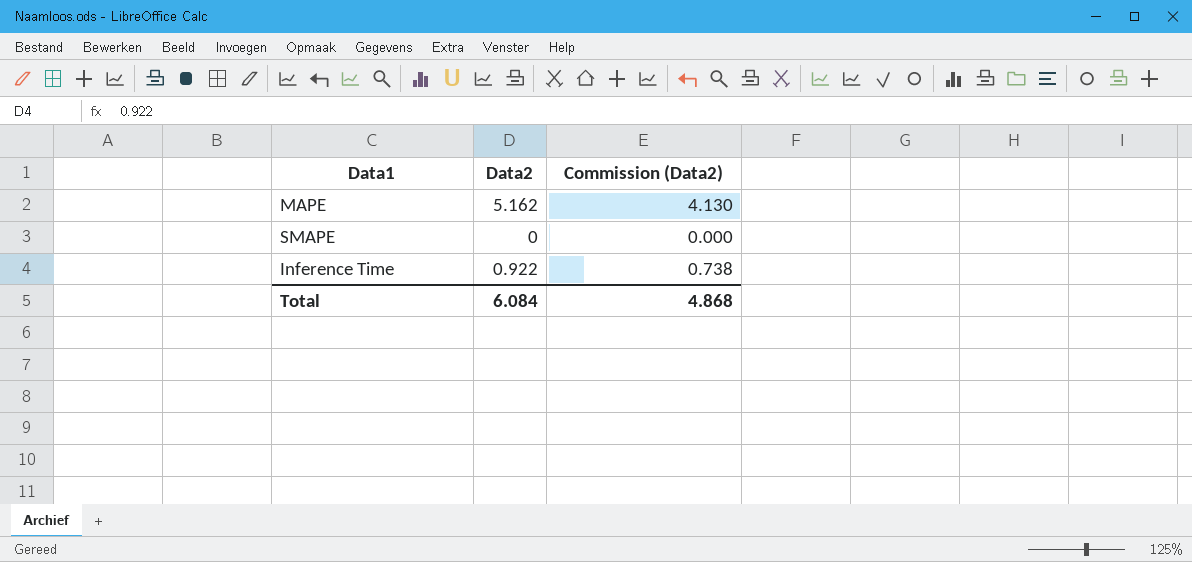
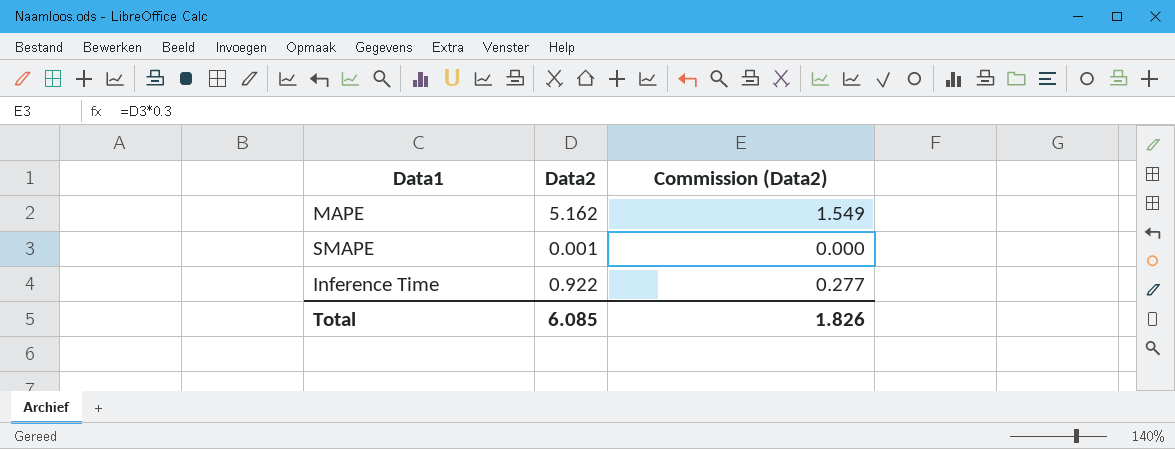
column Commission (Data2) | formula: [Data2] * 0.8 -> [Data2] * 0.3
SMAPE | Data2: 0 -> 0.001
Total | Data2: 6.084 -> 6.085
Total | Commission (Data2): 4.868 -> 1.826

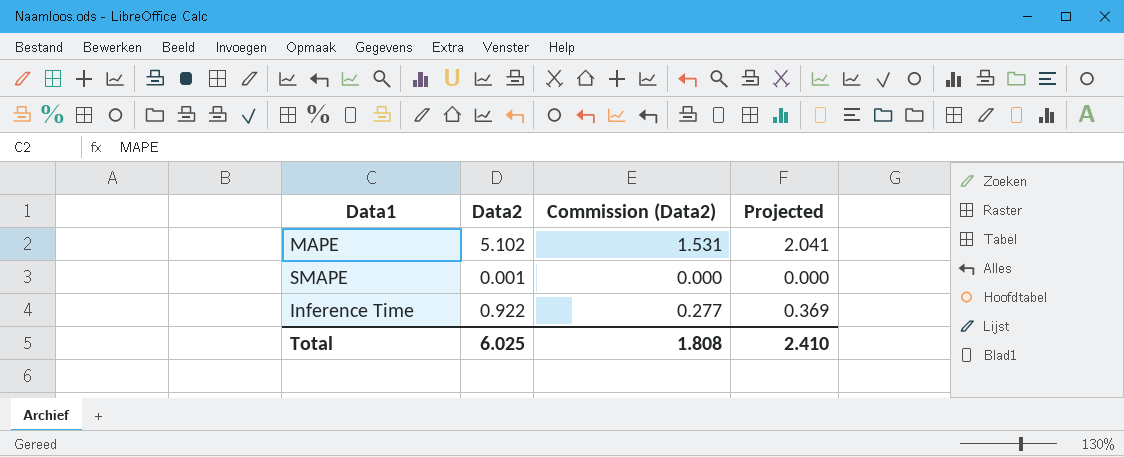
column Projected | formula: none -> [Data2] * 0.4
MAPE | Data2: 5.162 -> 5.102
MAPE | Commission (Data2): 1.549 -> 1.531
Total | Data2: 6.085 -> 6.025
Total | Commission (Data2): 1.826 -> 1.808

